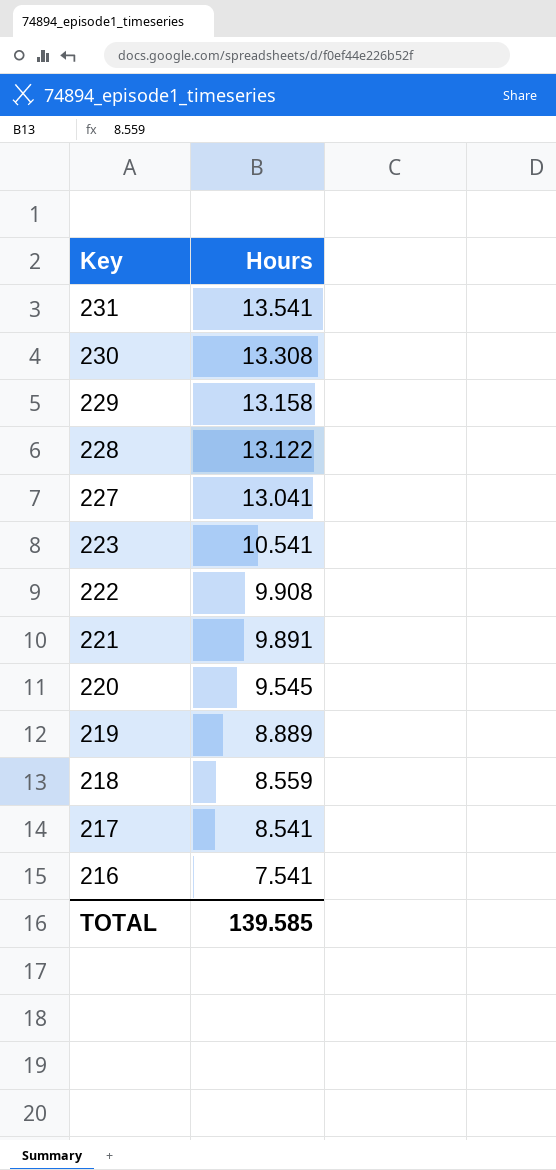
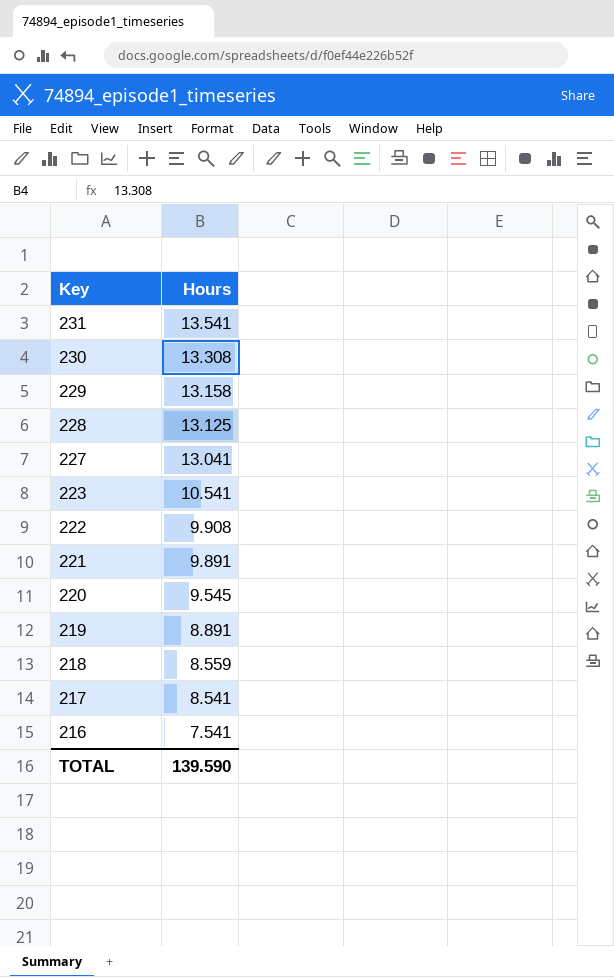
228 | Hours: 13.122 -> 13.125
219 | Hours: 8.889 -> 8.891
TOTAL | Hours: 139.585 -> 139.590

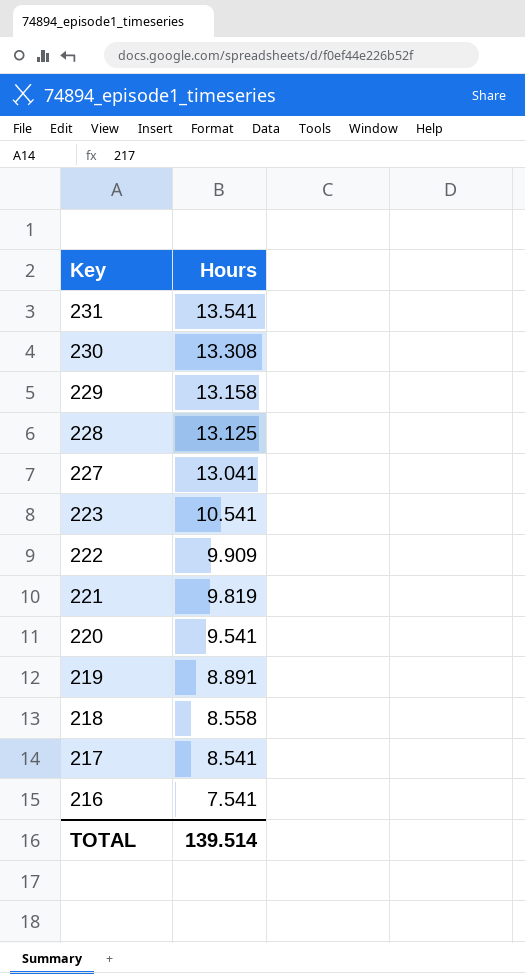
222 | Hours: 9.908 -> 9.909
221 | Hours: 9.891 -> 9.819
220 | Hours: 9.545 -> 9.541
218 | Hours: 8.559 -> 8.558
TOTAL | Hours: 139.590 -> 139.514

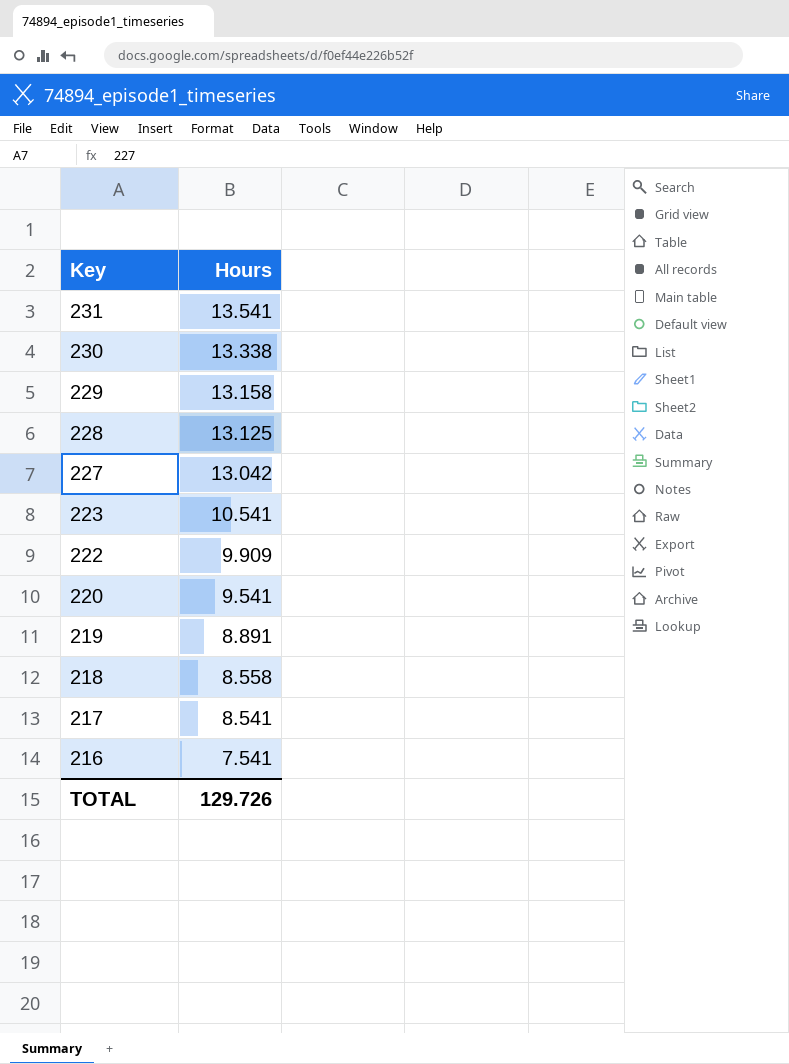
row 221: 9.819 -> none
230 | Hours: 13.308 -> 13.338
227 | Hours: 13.041 -> 13.042
TOTAL | Hours: 139.514 -> 129.726

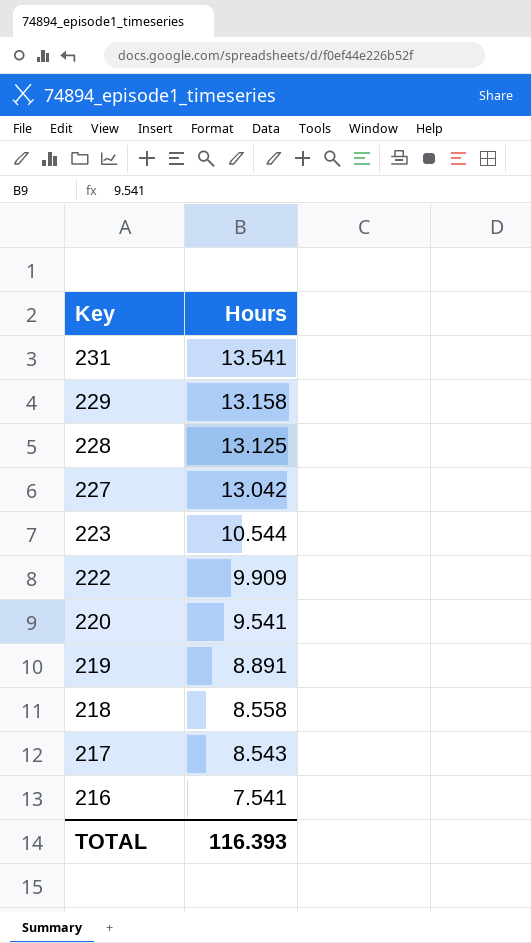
row 230: 13.338 -> none
223 | Hours: 10.541 -> 10.544
217 | Hours: 8.541 -> 8.543
TOTAL | Hours: 129.726 -> 116.393

